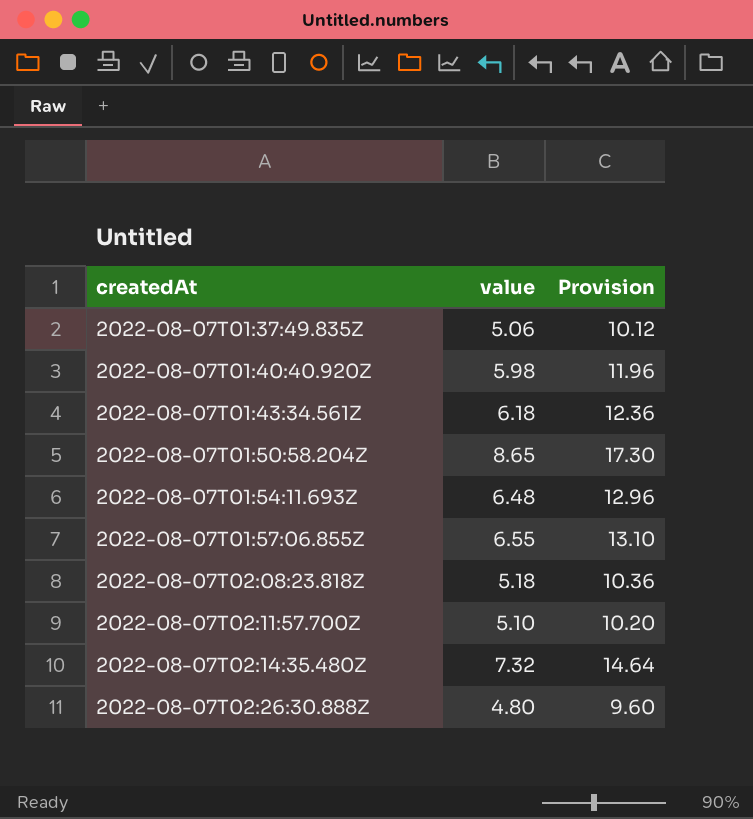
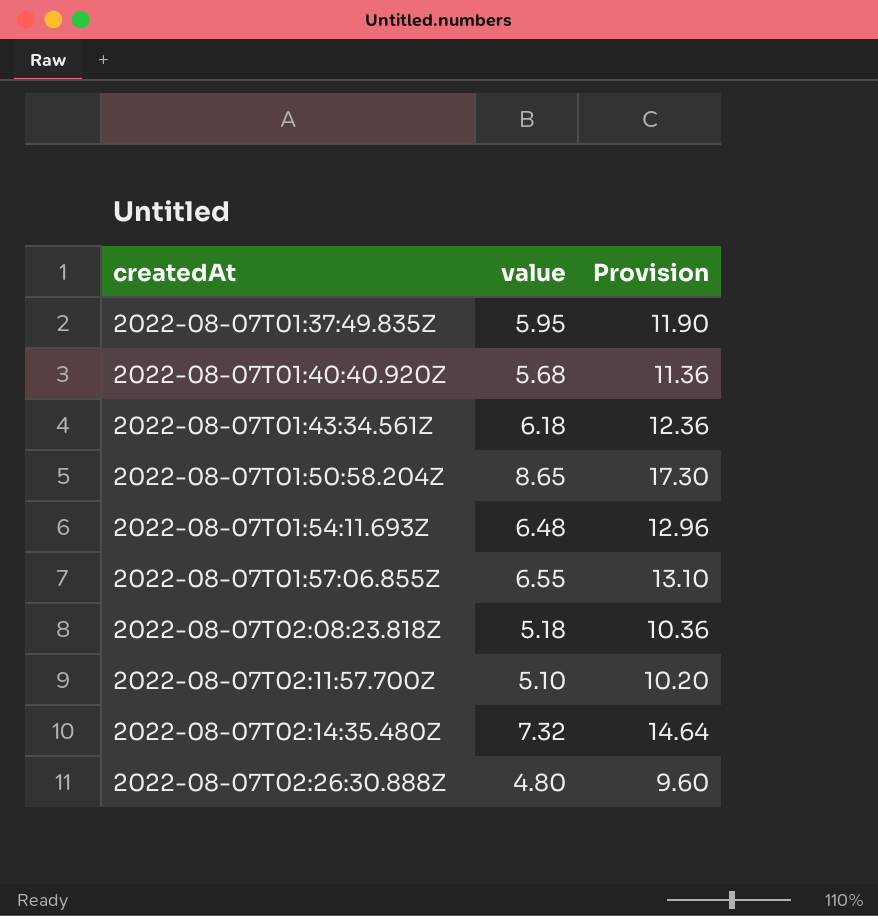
2022-08-07T01:37:49.835Z | value: 5.06 -> 5.95
2022-08-07T01:37:49.835Z | Provision: 10.12 -> 11.90
2022-08-07T01:40:40.920Z | value: 5.98 -> 5.68
2022-08-07T01:40:40.920Z | Provision: 11.96 -> 11.36

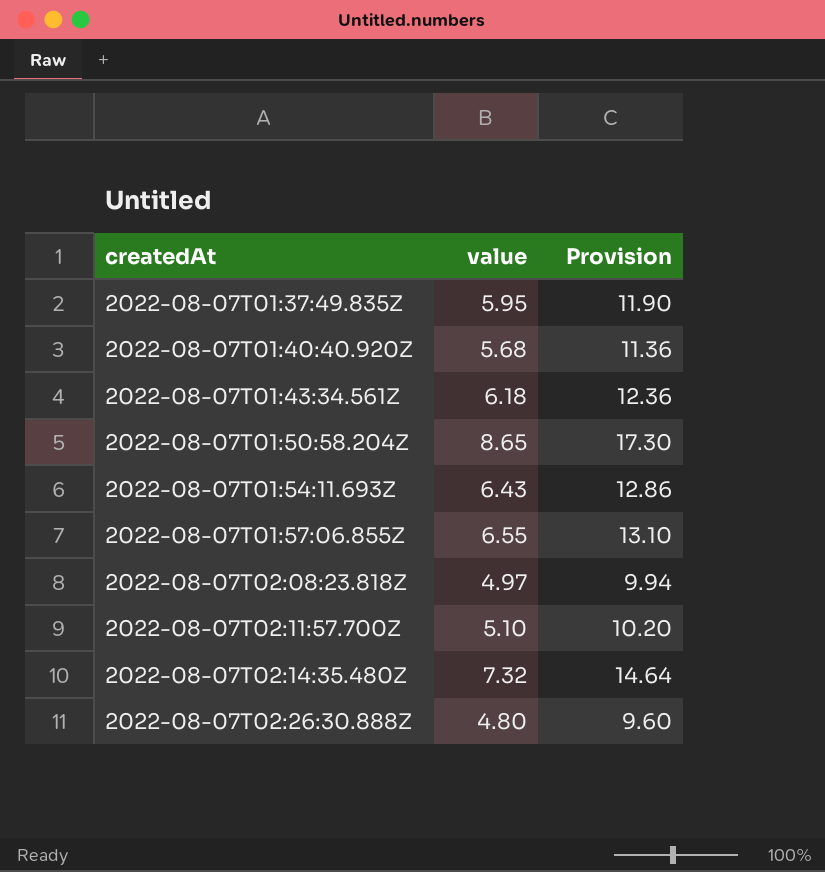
2022-08-07T01:54:11.693Z | value: 6.48 -> 6.43
2022-08-07T01:54:11.693Z | Provision: 12.96 -> 12.86
2022-08-07T02:08:23.818Z | value: 5.18 -> 4.97
2022-08-07T02:08:23.818Z | Provision: 10.36 -> 9.94

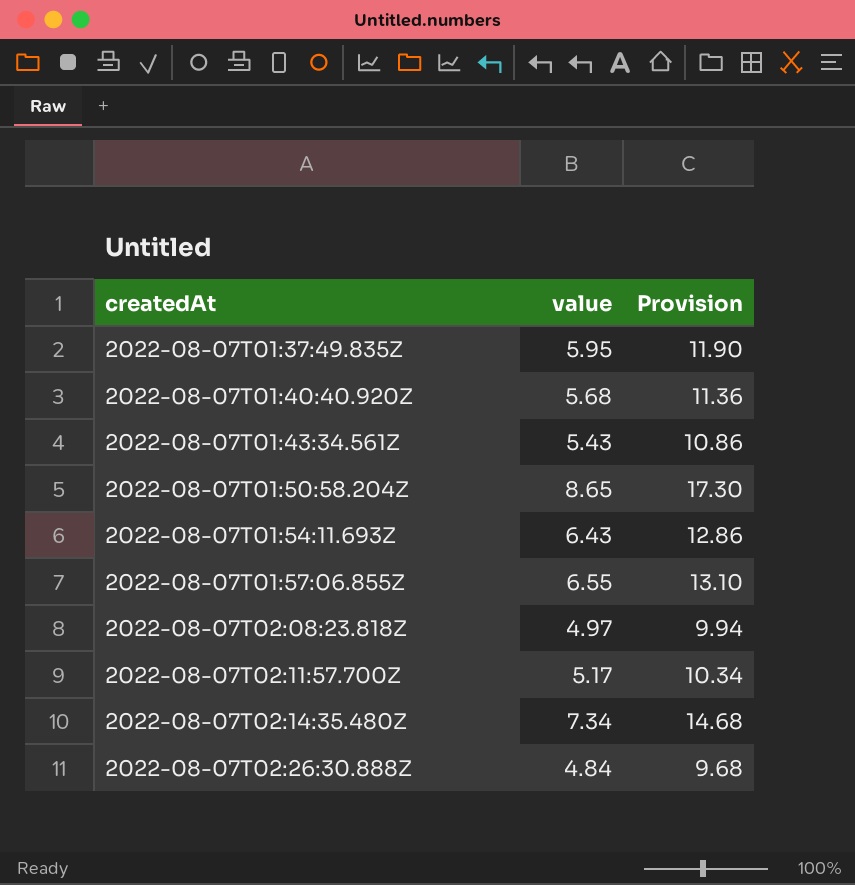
2022-08-07T01:43:34.561Z | value: 6.18 -> 5.43
2022-08-07T01:43:34.561Z | Provision: 12.36 -> 10.86
2022-08-07T02:11:57.700Z | value: 5.10 -> 5.17
2022-08-07T02:11:57.700Z | Provision: 10.20 -> 10.34
2022-08-07T02:14:35.480Z | value: 7.32 -> 7.34
2022-08-07T02:14:35.480Z | Provision: 14.64 -> 14.68
2022-08-07T02:26:30.888Z | value: 4.80 -> 4.84
2022-08-07T02:26:30.888Z | Provision: 9.60 -> 9.68

